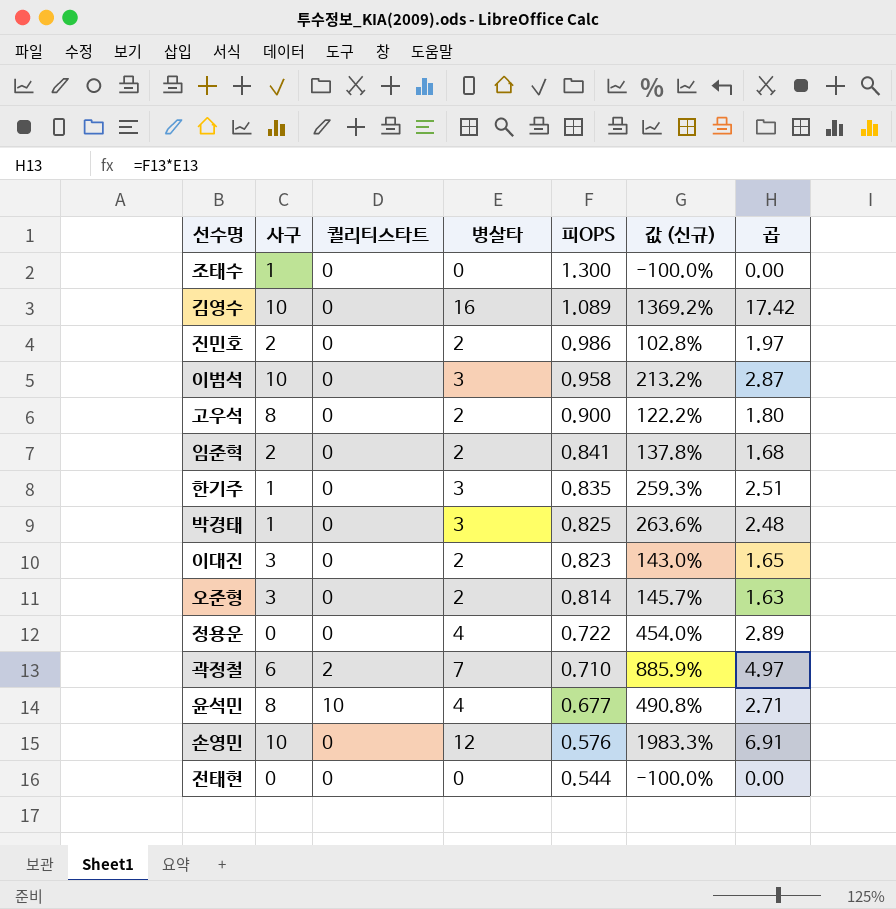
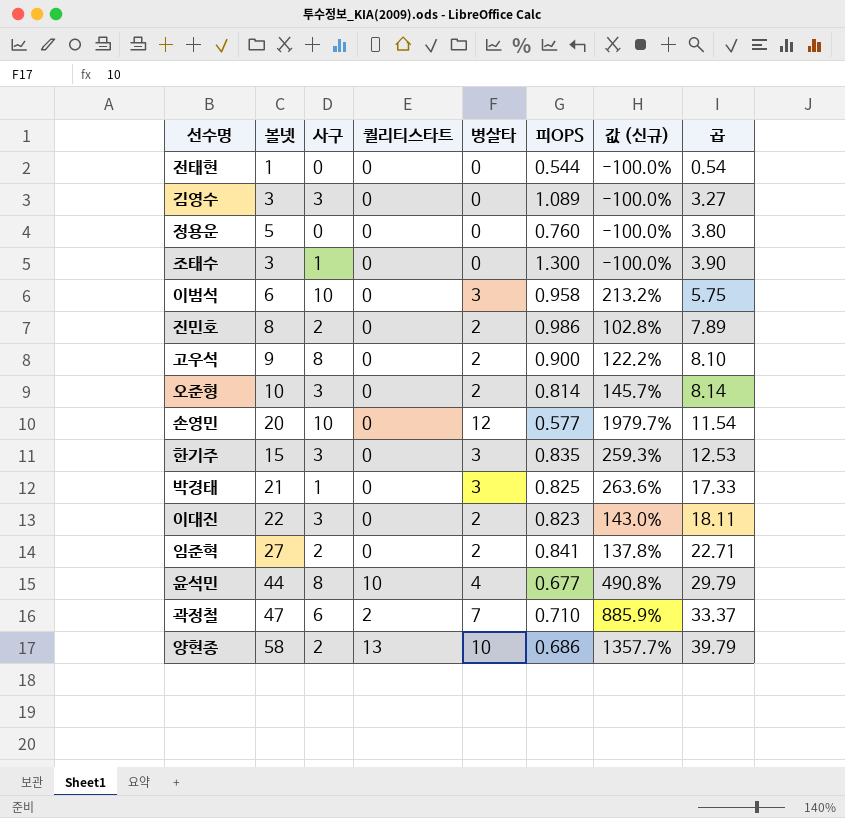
row order: 피OPS descending -> 곱 ascending
column 볼넷 | position: none -> 2
column 곱 | formula: [병살타] * [피OPS] -> [볼넷] * [피OPS]
김영수 | 사구: 10 -> 3
김영수 | 병살타: 16 -> 0
김영수 | 값 (신규): 1369.2% -> -100.0%
정용운 | 병살타: 4 -> 0
정용운 | 피OPS: 0.722 -> 0.760
정용운 | 값 (신규): 454.0% -> -100.0%
손영민 | 피OPS: 0.576 -> 0.577
손영민 | 값 (신규): 1983.3% -> 1979.7%
한기주 | 사구: 1 -> 3
row 양현종: none -> 58 | 2 | 13 | 10 | 0.686 | 1357.7% | 39.79

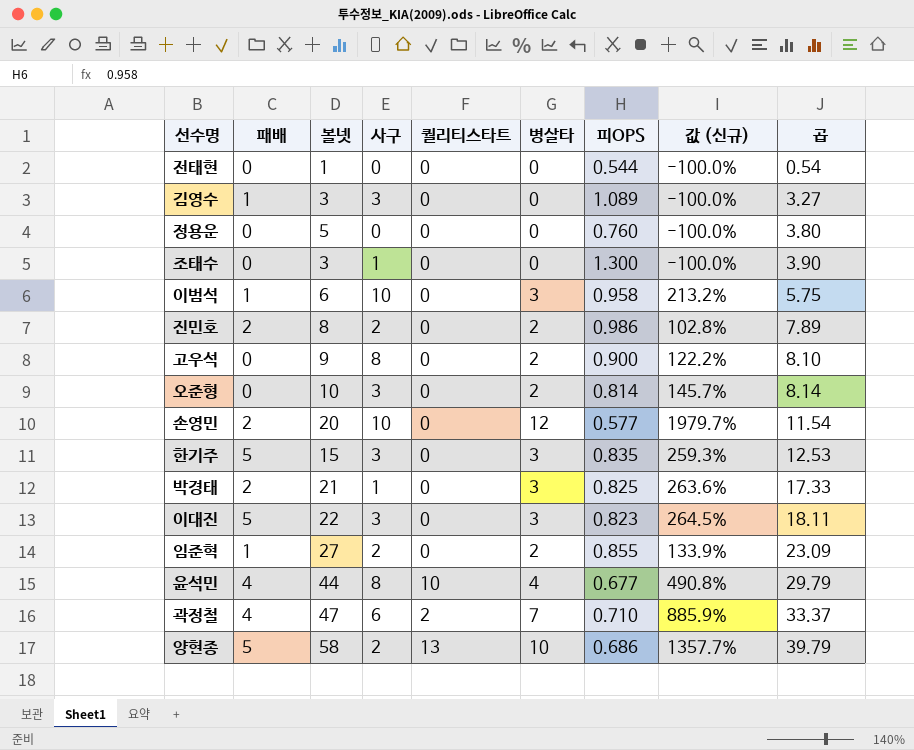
column 패배 | position: none -> 2
이대진 | 병살타: 2 -> 3
이대진 | 값 (신규): 143.0% -> 264.5%
임준혁 | 피OPS: 0.841 -> 0.855
임준혁 | 값 (신규): 137.8% -> 133.9%
임준혁 | 곱: 22.71 -> 23.09

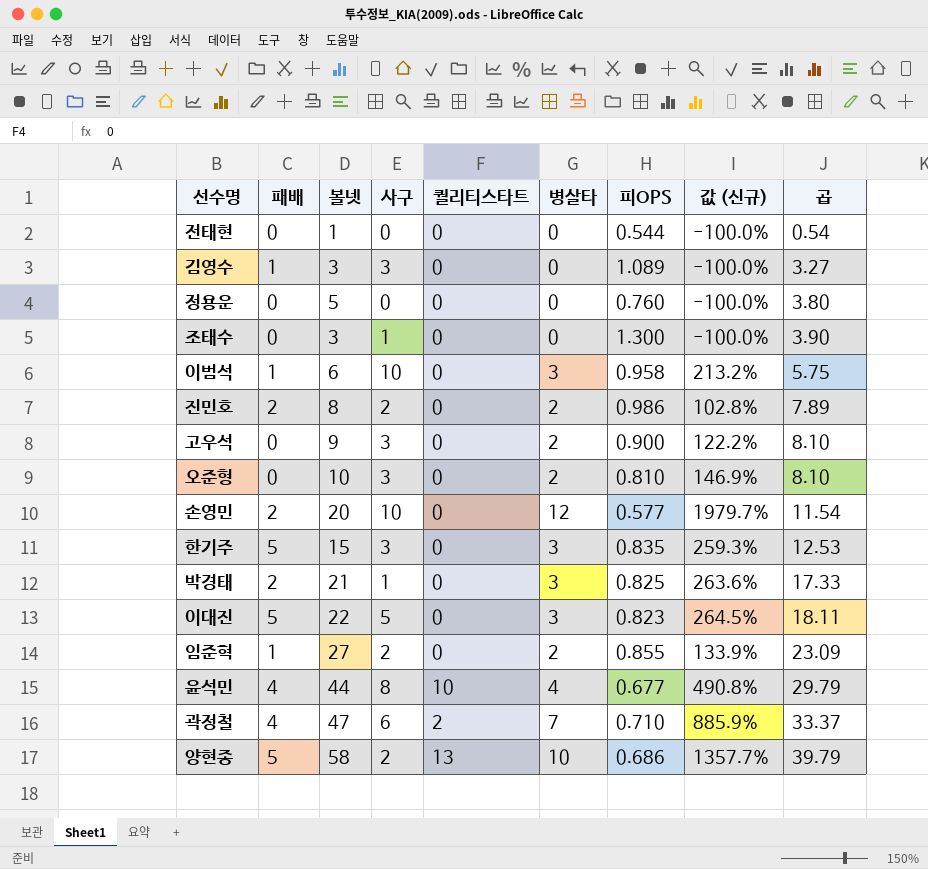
고우석 | 사구: 8 -> 3
오준형 | 피OPS: 0.814 -> 0.810
오준형 | 값 (신규): 145.7% -> 146.9%
오준형 | 곱: 8.14 -> 8.10
이대진 | 사구: 3 -> 5

